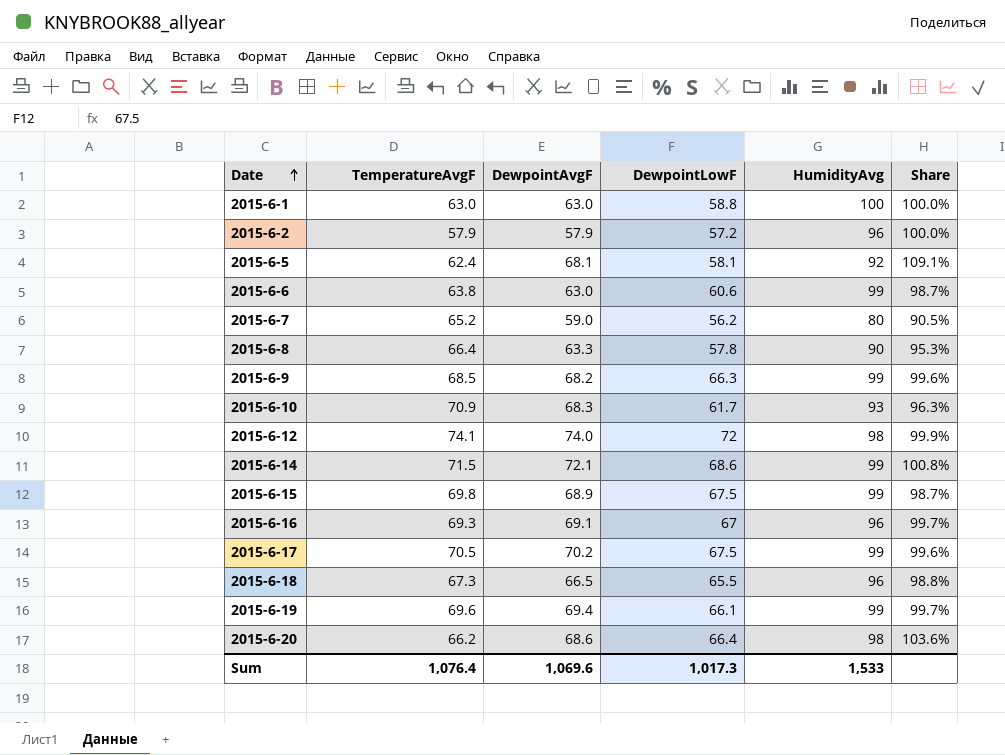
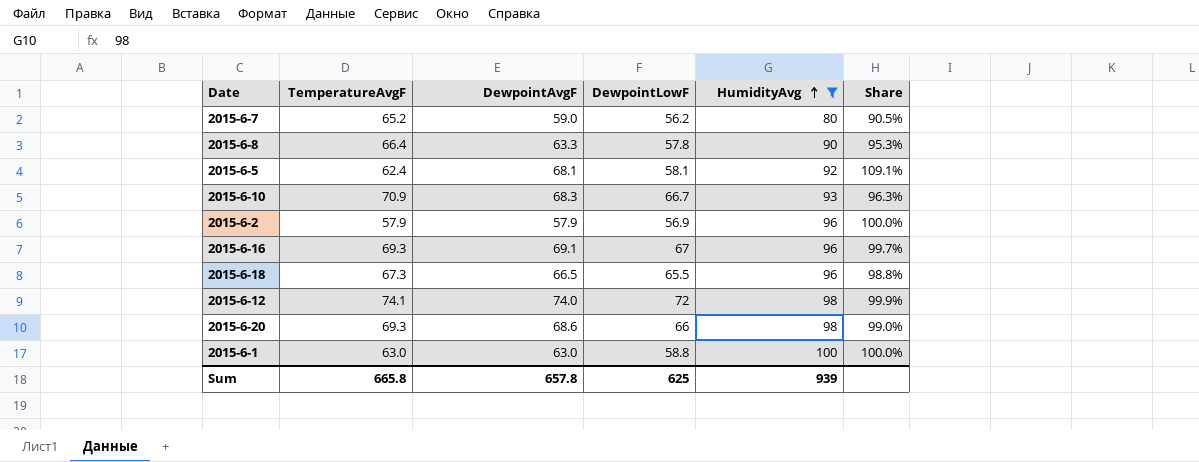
filter: none -> HumidityAvg != 99
row order: Date ascending -> HumidityAvg ascending
2015-6-10 | DewpointLowF: 61.7 -> 66.7
2015-6-2 | DewpointLowF: 57.2 -> 56.9
2015-6-20 | TemperatureAvgF: 66.2 -> 69.3
2015-6-20 | DewpointLowF: 66.4 -> 66
2015-6-20 | Share: 103.6% -> 99.0%
Sum | TemperatureAvgF: 1,076.4 -> 665.8
Sum | DewpointAvgF: 1,069.6 -> 657.8
Sum | DewpointLowF: 1,017.3 -> 625
Sum | HumidityAvg: 1,533 -> 939

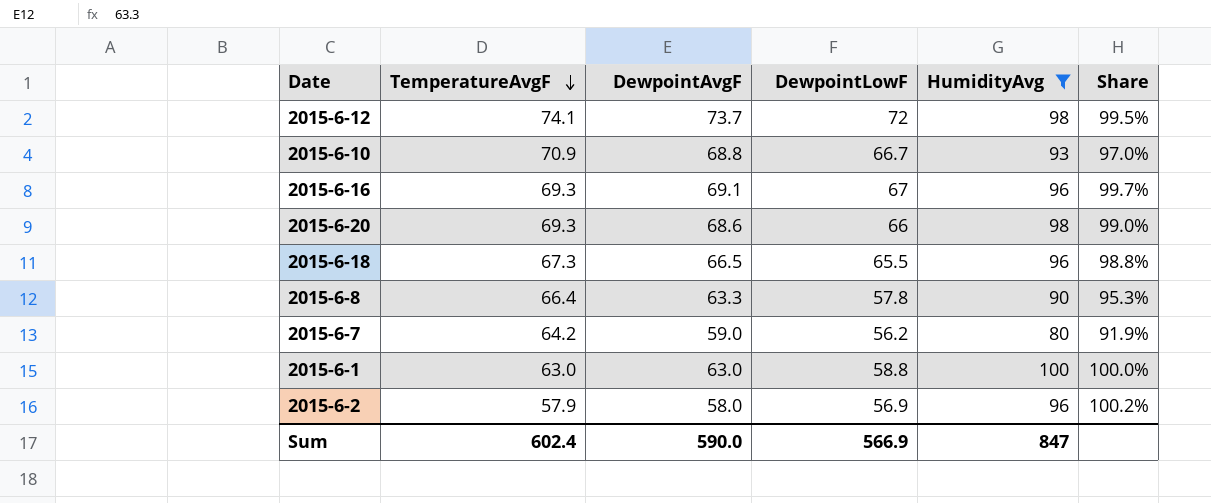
row order: HumidityAvg ascending -> TemperatureAvgF descending
row 2015-6-5: 62.4 | 68.1 | 58.1 | 92 | 109.1% -> none
2015-6-12 | DewpointAvgF: 74.0 -> 73.7
2015-6-12 | Share: 99.9% -> 99.5%
2015-6-10 | DewpointAvgF: 68.3 -> 68.8
2015-6-10 | Share: 96.3% -> 97.0%
2015-6-7 | TemperatureAvgF: 65.2 -> 64.2
2015-6-7 | Share: 90.5% -> 91.9%
2015-6-2 | DewpointAvgF: 57.9 -> 58.0
2015-6-2 | Share: 100.0% -> 100.2%
Sum | TemperatureAvgF: 665.8 -> 602.4
Sum | DewpointAvgF: 657.8 -> 590.0
Sum | DewpointLowF: 625 -> 566.9
Sum | HumidityAvg: 939 -> 847

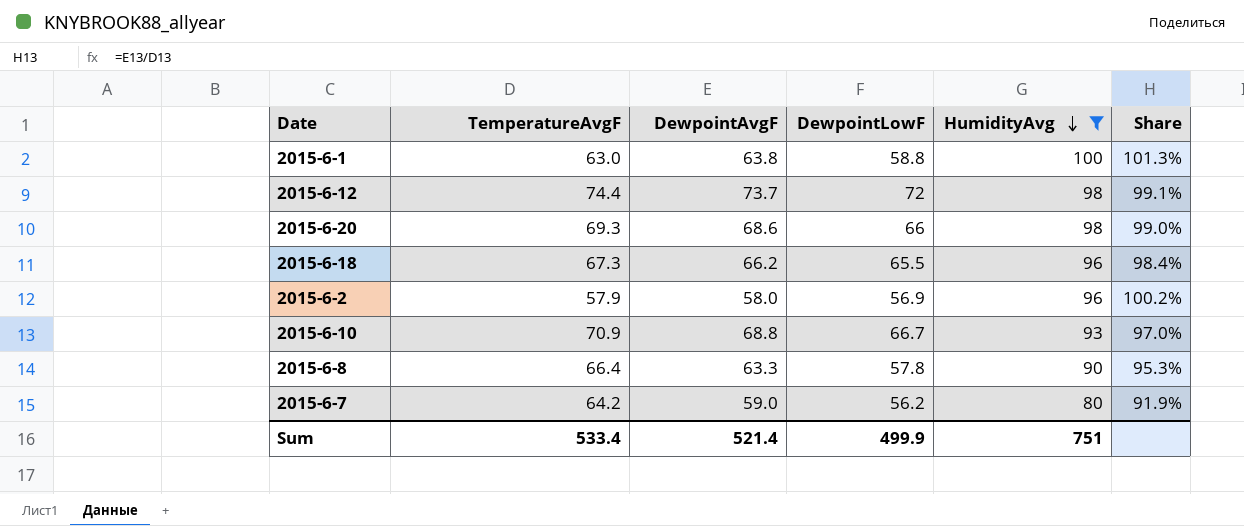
row order: TemperatureAvgF descending -> HumidityAvg descending
row 2015-6-16: 69.3 | 69.1 | 67 | 96 | 99.7% -> none
2015-6-1 | DewpointAvgF: 63.0 -> 63.8
2015-6-1 | Share: 100.0% -> 101.3%
2015-6-12 | TemperatureAvgF: 74.1 -> 74.4
2015-6-12 | Share: 99.5% -> 99.1%
2015-6-18 | DewpointAvgF: 66.5 -> 66.2
2015-6-18 | Share: 98.8% -> 98.4%
Sum | TemperatureAvgF: 602.4 -> 533.4
Sum | DewpointAvgF: 590.0 -> 521.4
Sum | DewpointLowF: 566.9 -> 499.9
Sum | HumidityAvg: 847 -> 751

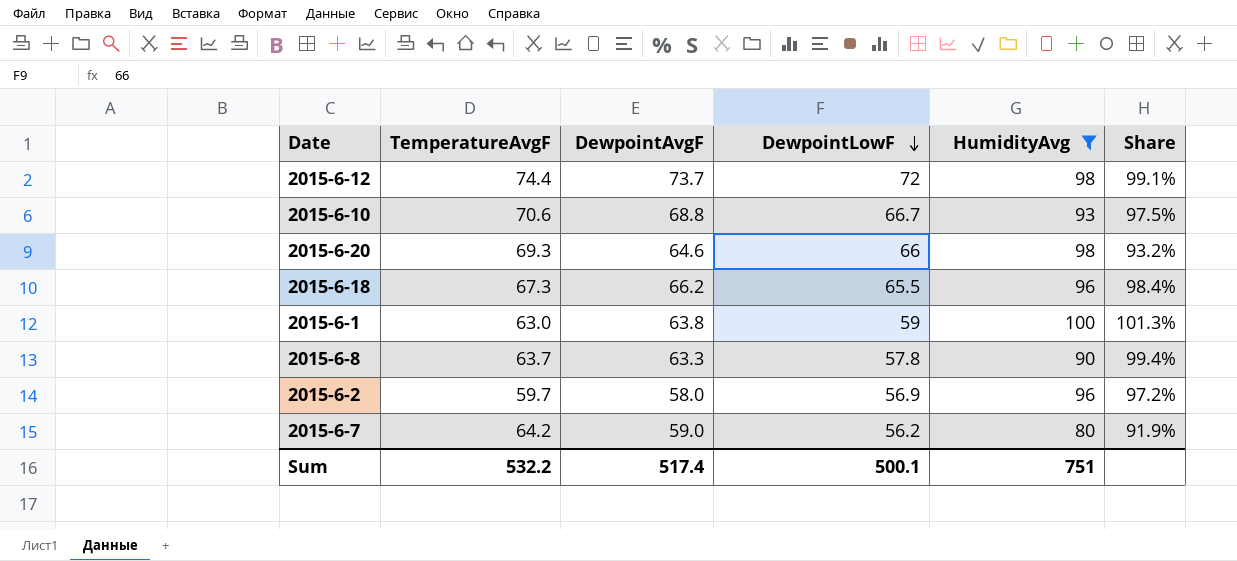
row order: HumidityAvg descending -> DewpointLowF descending
2015-6-10 | TemperatureAvgF: 70.9 -> 70.6
2015-6-10 | Share: 97.0% -> 97.5%
2015-6-20 | DewpointAvgF: 68.6 -> 64.6
2015-6-20 | Share: 99.0% -> 93.2%
2015-6-1 | DewpointLowF: 58.8 -> 59
2015-6-8 | TemperatureAvgF: 66.4 -> 63.7
2015-6-8 | Share: 95.3% -> 99.4%
2015-6-2 | TemperatureAvgF: 57.9 -> 59.7
2015-6-2 | Share: 100.2% -> 97.2%
Sum | TemperatureAvgF: 533.4 -> 532.2
Sum | DewpointAvgF: 521.4 -> 517.4
Sum | DewpointLowF: 499.9 -> 500.1

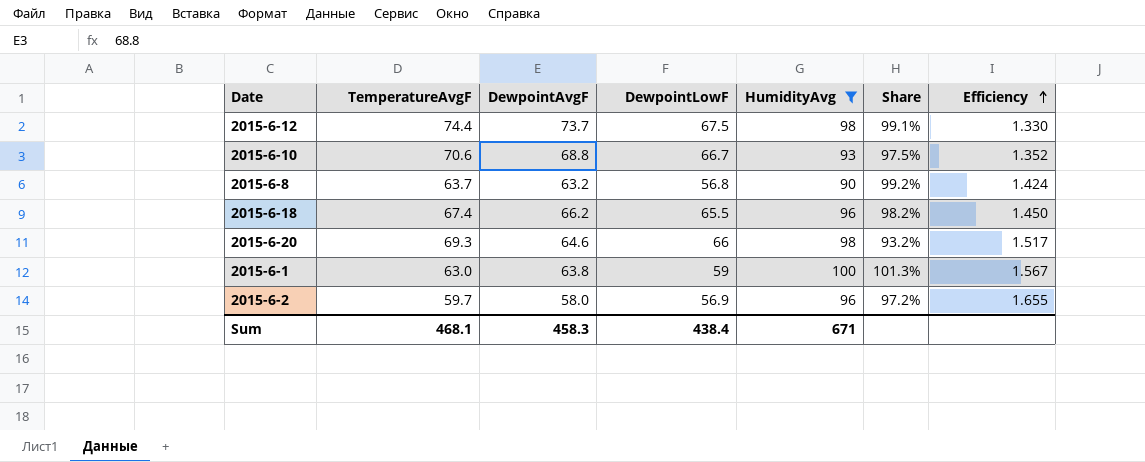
row order: DewpointLowF descending -> Efficiency ascending
column Efficiency | formula: none -> [HumidityAvg] / [DewpointAvgF]
row 2015-6-7: 64.2 | 59.0 | 56.2 | 80 | 91.9% -> none
2015-6-12 | DewpointLowF: 72 -> 67.5
2015-6-8 | DewpointAvgF: 63.3 -> 63.2
2015-6-8 | DewpointLowF: 57.8 -> 56.8
2015-6-8 | Share: 99.4% -> 99.2%
2015-6-18 | TemperatureAvgF: 67.3 -> 67.4
2015-6-18 | Share: 98.4% -> 98.2%
Sum | TemperatureAvgF: 532.2 -> 468.1
Sum | DewpointAvgF: 517.4 -> 458.3
Sum | DewpointLowF: 500.1 -> 438.4
Sum | HumidityAvg: 751 -> 671

